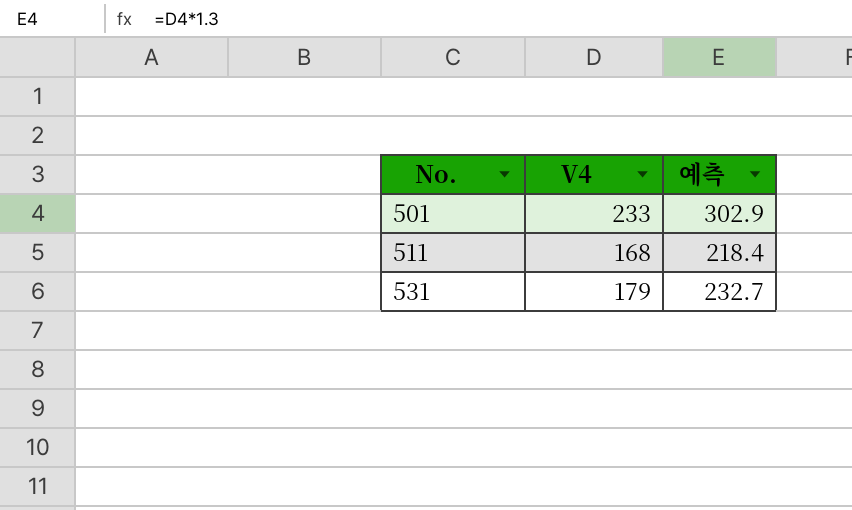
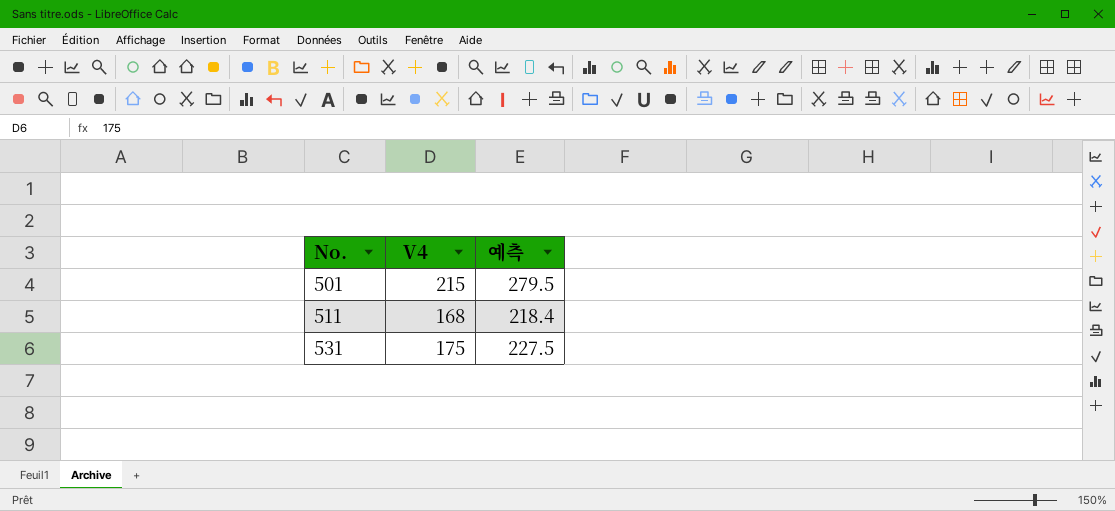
501 | V4: 233 -> 215
501 | 예측: 302.9 -> 279.5
531 | V4: 179 -> 175
531 | 예측: 232.7 -> 227.5

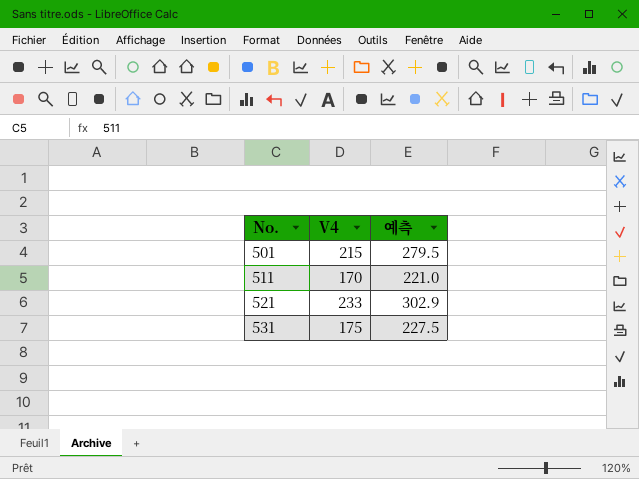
511 | V4: 168 -> 170
511 | 예측: 218.4 -> 221.0
row 521: none -> 233 | 302.9

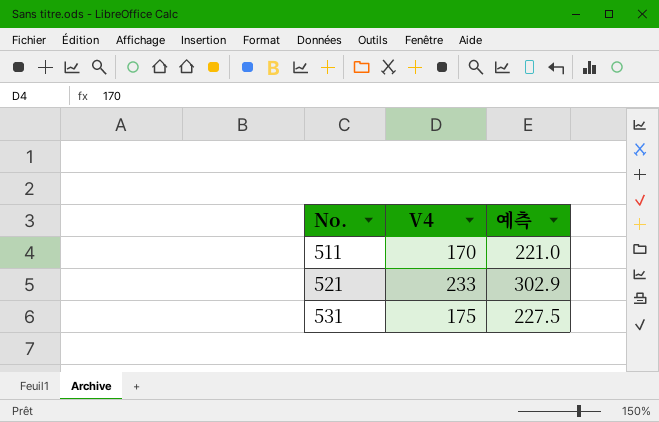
row 501: 215 | 279.5 -> none

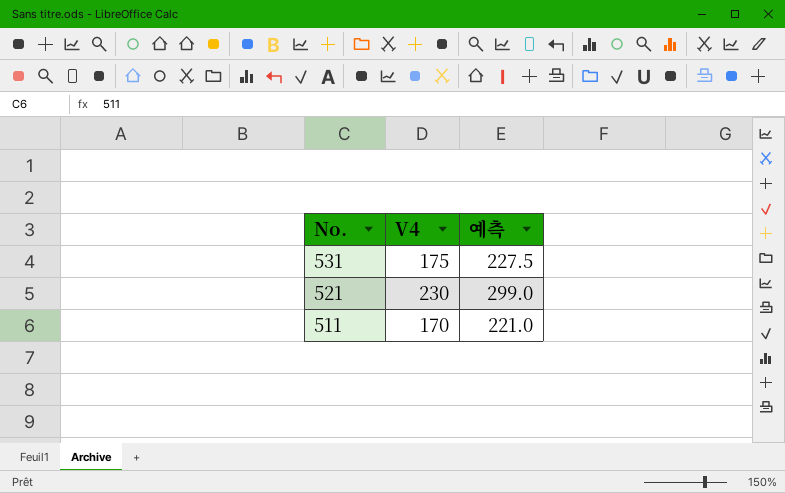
row order: No. ascending -> No. descending
521 | V4: 233 -> 230
521 | 예측: 302.9 -> 299.0

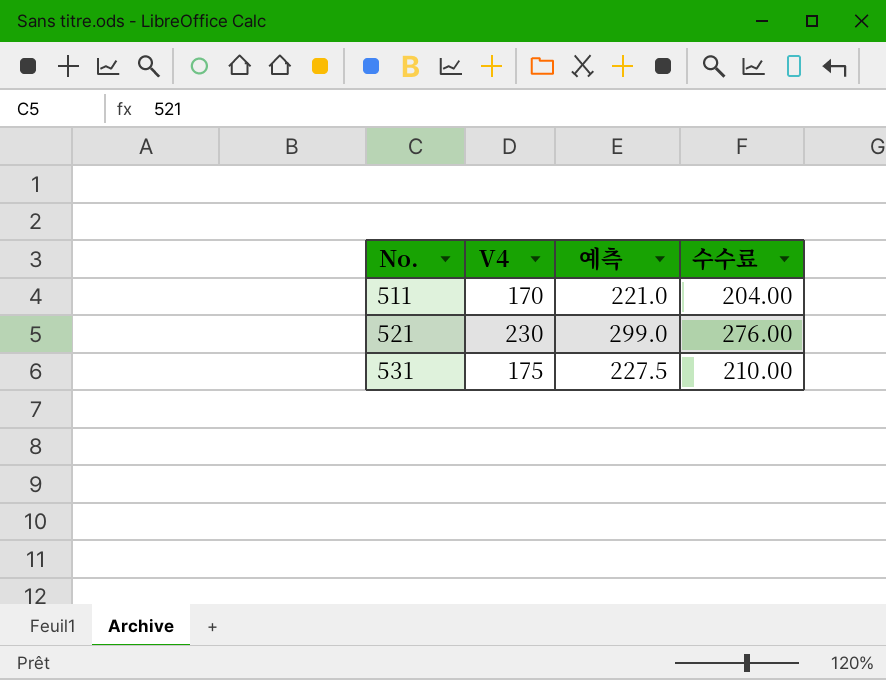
row order: No. descending -> No. ascending
column 수수료 | formula: none -> [V4] * 1.2

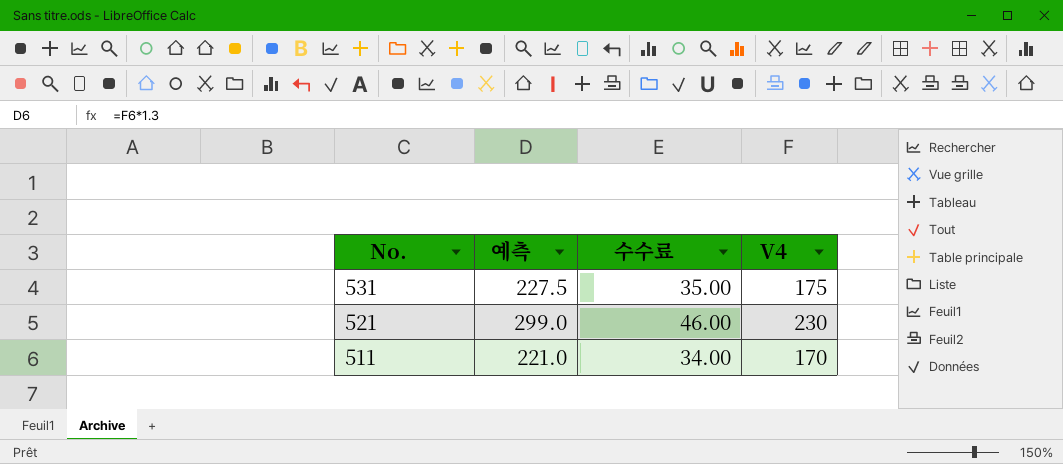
row order: No. ascending -> No. descending
column 수수료 | formula: [V4] * 1.2 -> [V4] * 0.2
column V4 | position: 2 -> 4

